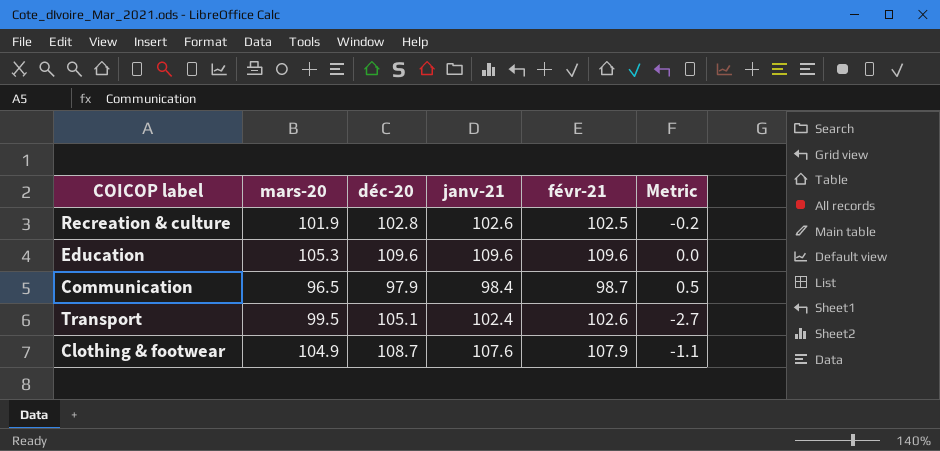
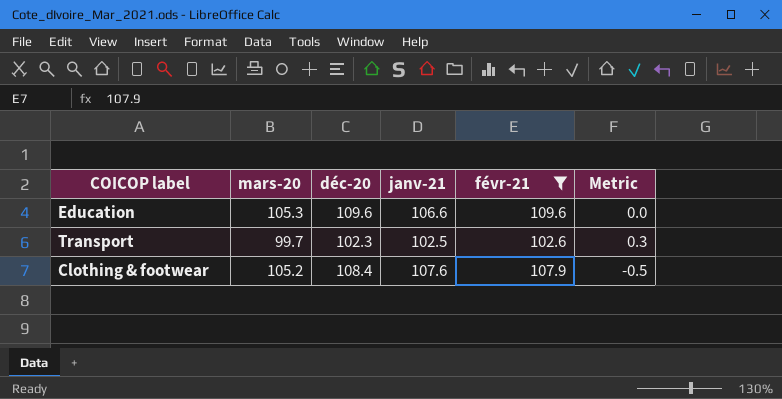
filter: none -> févr-21 >= 102.6
column Metric | formula: [janv-21] - [déc-20] -> [févr-21] - [déc-20]
Education | janv-21: 109.6 -> 106.6
Transport | mars-20: 99.5 -> 99.7
Transport | déc-20: 105.1 -> 102.3
Transport | janv-21: 102.4 -> 102.5
Clothing & footwear | mars-20: 104.9 -> 105.2
Clothing & footwear | déc-20: 108.7 -> 108.4

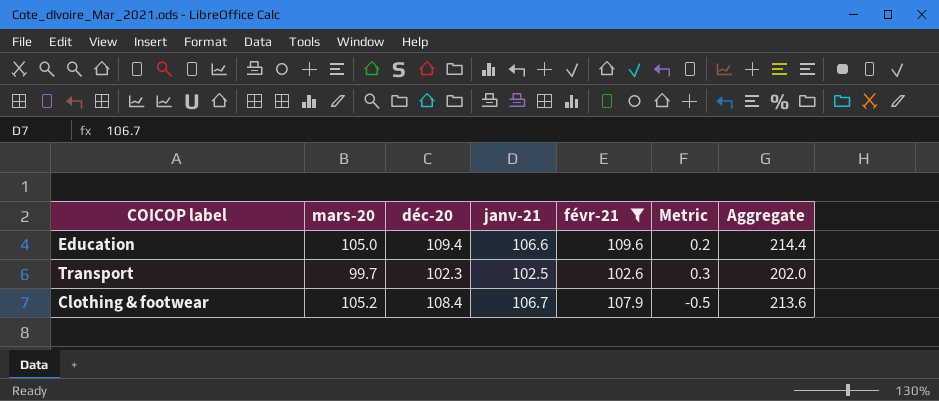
column Aggregate | formula: none -> [mars-20] + [déc-20]
Education | mars-20: 105.3 -> 105.0
Education | déc-20: 109.6 -> 109.4
Education | Metric: 0.0 -> 0.2
Clothing & footwear | janv-21: 107.6 -> 106.7

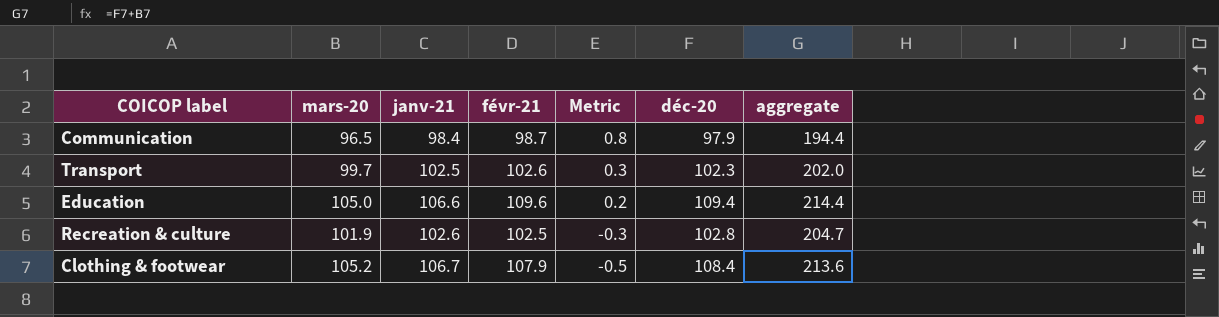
filter: févr-21 >= 102.6 -> none
row order: none -> Metric descending
column déc-20 | position: 3 -> 6
column name: Aggregate -> aggregate

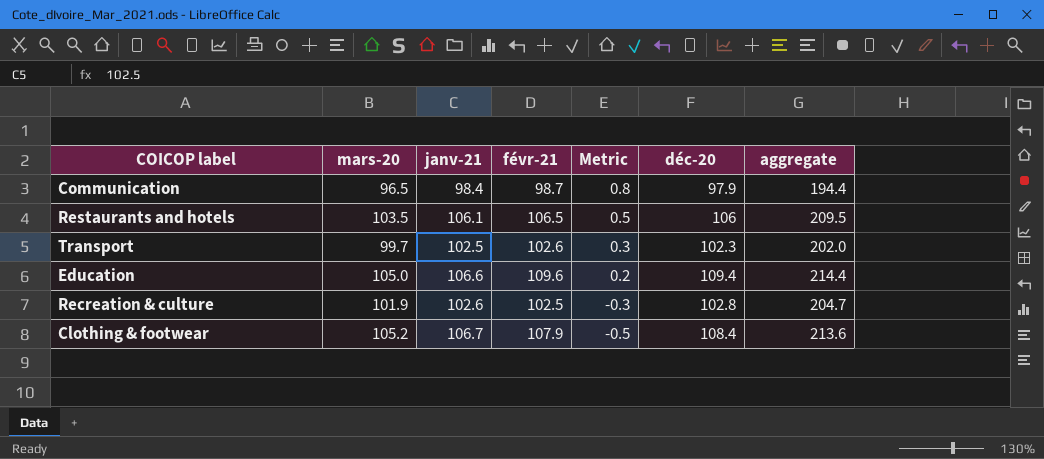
row Restaurants and hotels: none -> 103.5 | 106.1 | 106.5 | 0.5 | 106 | 209.5

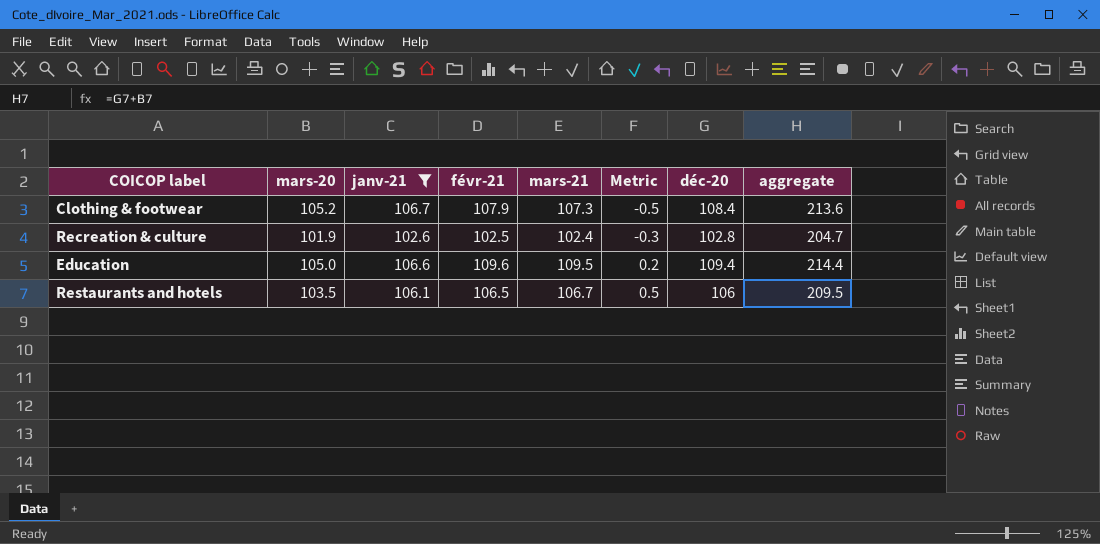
filter: none -> janv-21 >= 102.6
row order: Metric descending -> Metric ascending
column mars-21 | position: none -> 5

